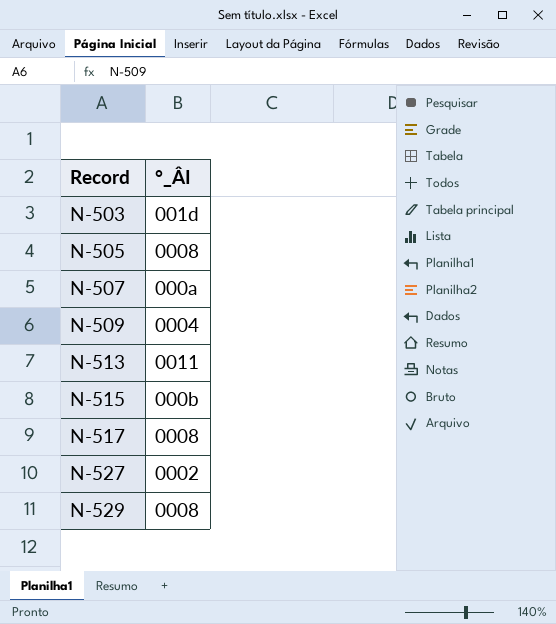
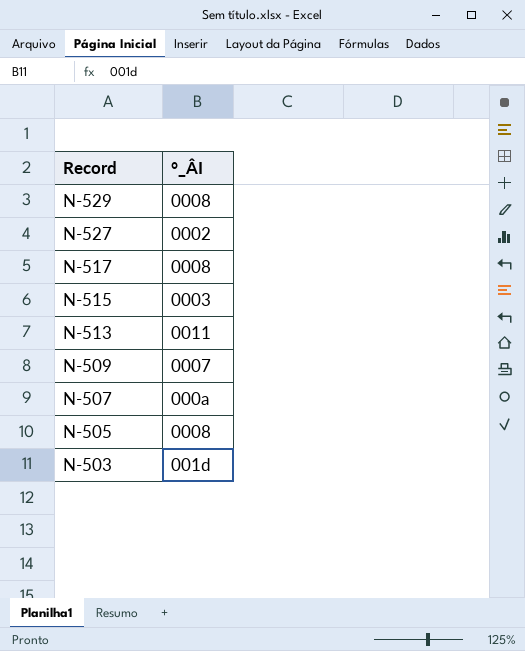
row order: Record ascending -> Record descending
N-515 | °_ÂI: 000b -> 0003
N-509 | °_ÂI: 0004 -> 0007

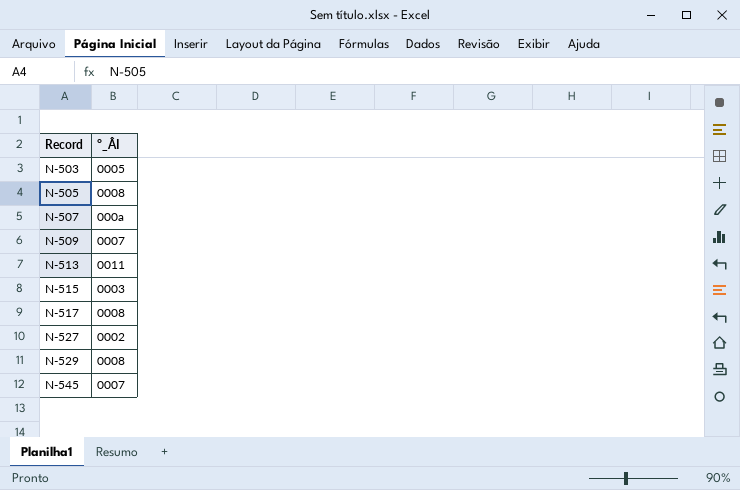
row order: Record descending -> Record ascending
N-503 | °_ÂI: 001d -> 0005
row N-545: none -> 0007

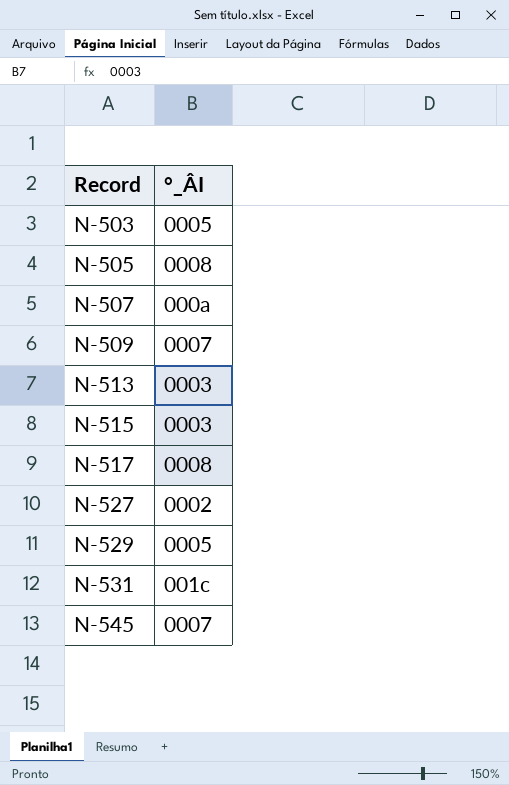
N-513 | °_ÂI: 0011 -> 0003
N-529 | °_ÂI: 0008 -> 0005
row N-531: none -> 001c

